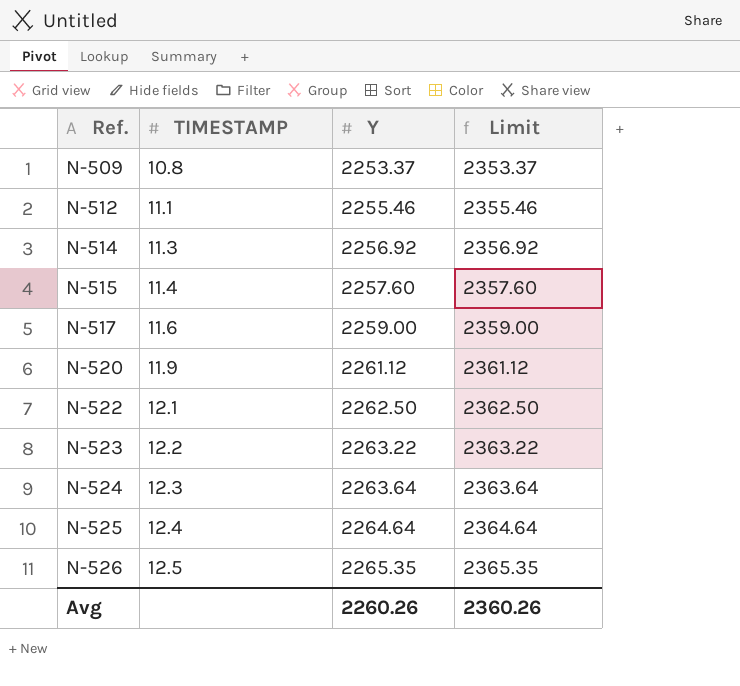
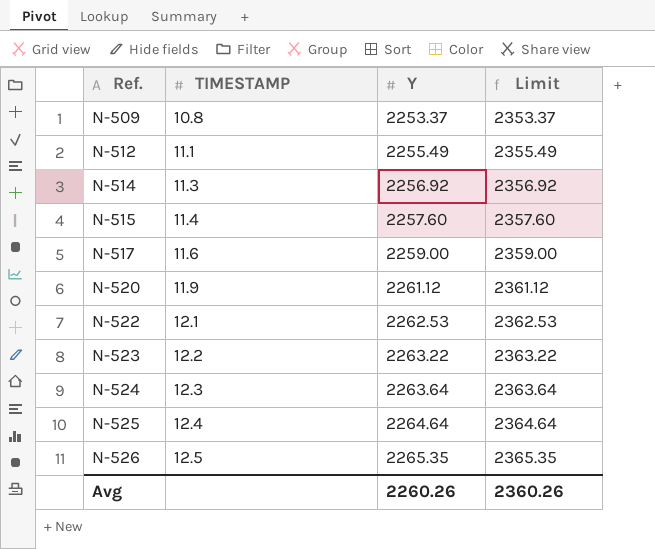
N-512 | Y: 2255.46 -> 2255.49
N-512 | Limit: 2355.46 -> 2355.49
N-522 | Y: 2262.50 -> 2262.53
N-522 | Limit: 2362.50 -> 2362.53

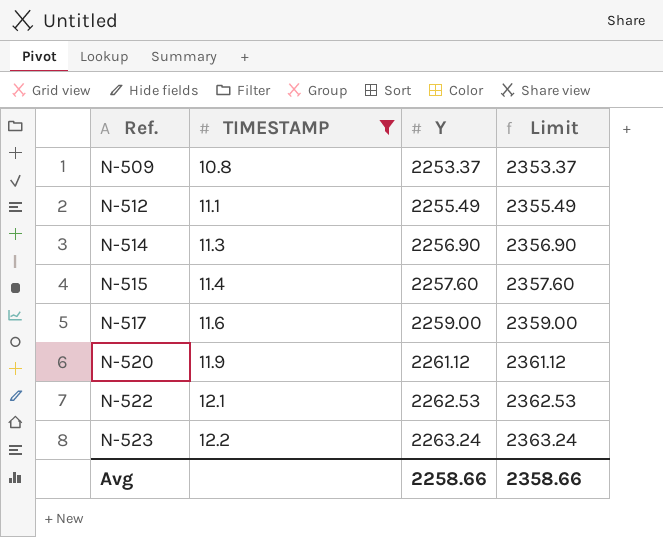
filter: none -> TIMESTAMP <= 12.2
N-514 | Y: 2256.92 -> 2256.90
N-514 | Limit: 2356.92 -> 2356.90
N-523 | Y: 2263.22 -> 2263.24
N-523 | Limit: 2363.22 -> 2363.24
Avg | Y: 2260.26 -> 2258.66
Avg | Limit: 2360.26 -> 2358.66

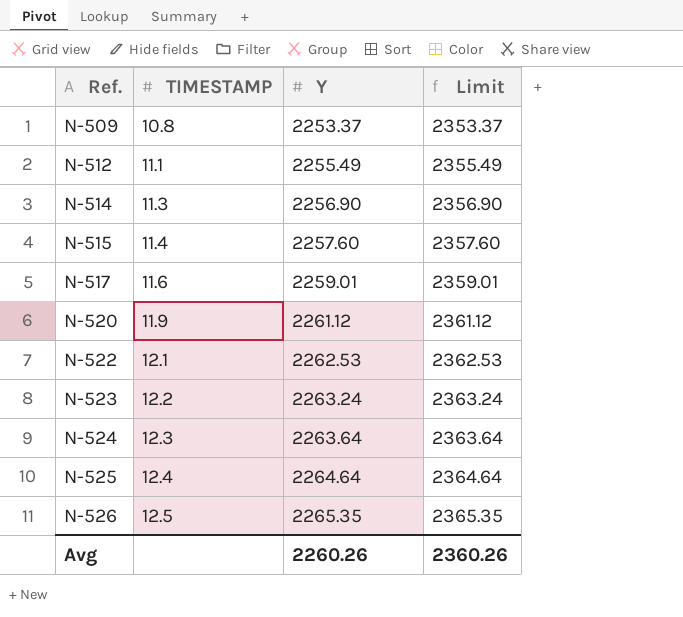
filter: TIMESTAMP <= 12.2 -> none
N-517 | Y: 2259.00 -> 2259.01
N-517 | Limit: 2359.00 -> 2359.01
Avg | Y: 2258.66 -> 2260.26
Avg | Limit: 2358.66 -> 2360.26

